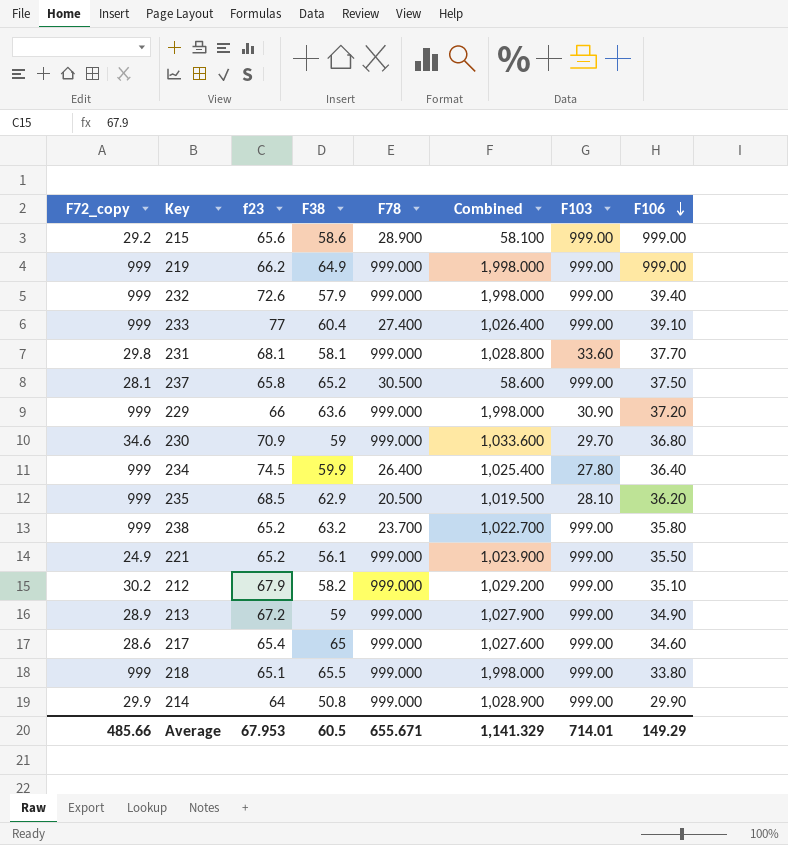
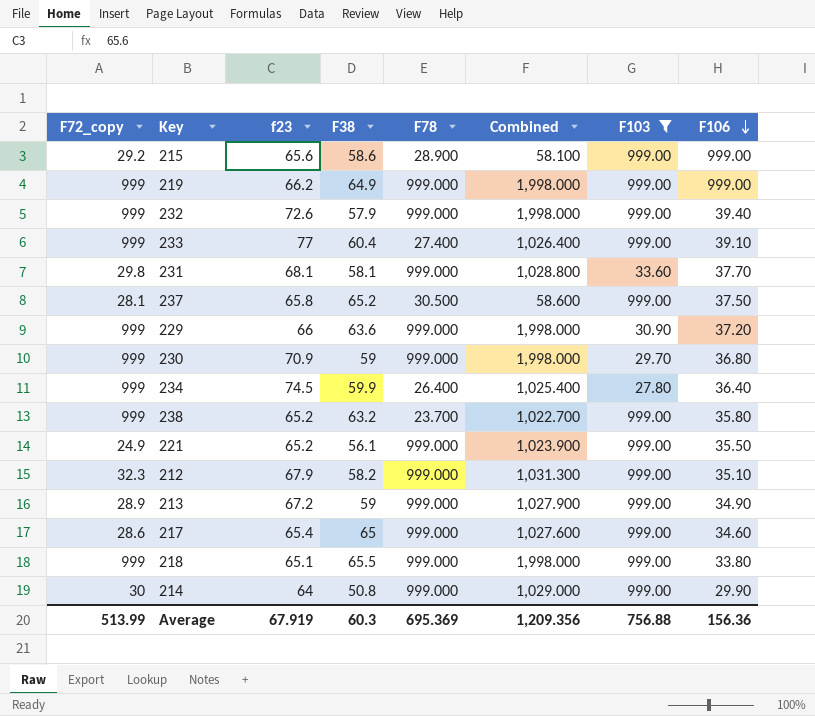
filter: none -> F103 != 28.10
230 | F72_copy: 34.6 -> 999
230 | Combined: 1,033.600 -> 1,998.000
212 | F72_copy: 30.2 -> 32.3
212 | Combined: 1,029.200 -> 1,031.300
214 | F72_copy: 29.9 -> 30
214 | Combined: 1,028.900 -> 1,029.000
Average | F72_copy: 485.66 -> 513.99
Average | f23: 67.953 -> 67.919
Average | F38: 60.5 -> 60.3
Average | F78: 655.671 -> 695.369
Average | Combined: 1,141.329 -> 1,209.356
Average | F103: 714.01 -> 756.88
Average | F106: 149.29 -> 156.36

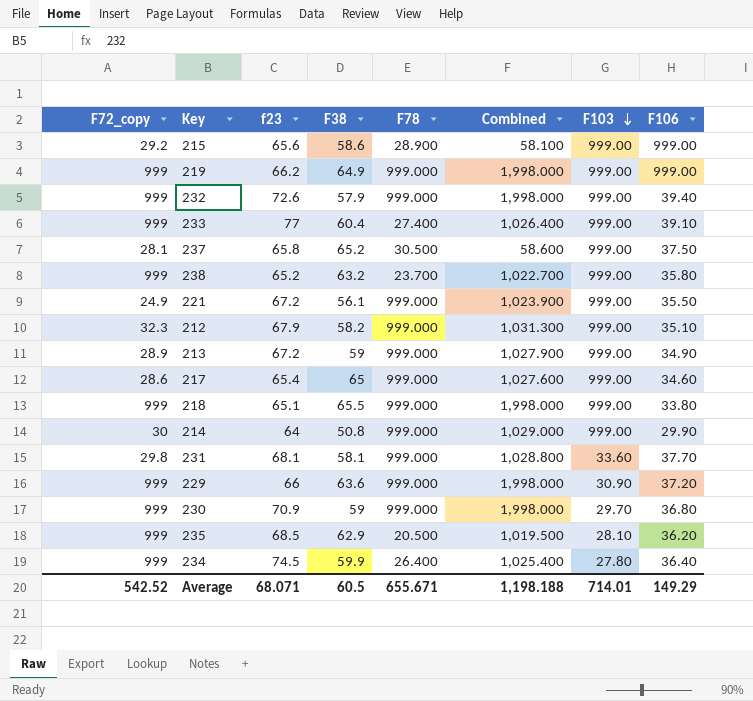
filter: F103 != 28.10 -> none
row order: F106 descending -> F103 descending
221 | f23: 65.2 -> 67.2
Average | F72_copy: 513.99 -> 542.52
Average | f23: 67.919 -> 68.071
Average | F38: 60.3 -> 60.5
Average | F78: 695.369 -> 655.671
Average | Combined: 1,209.356 -> 1,198.188
Average | F103: 756.88 -> 714.01
Average | F106: 156.36 -> 149.29

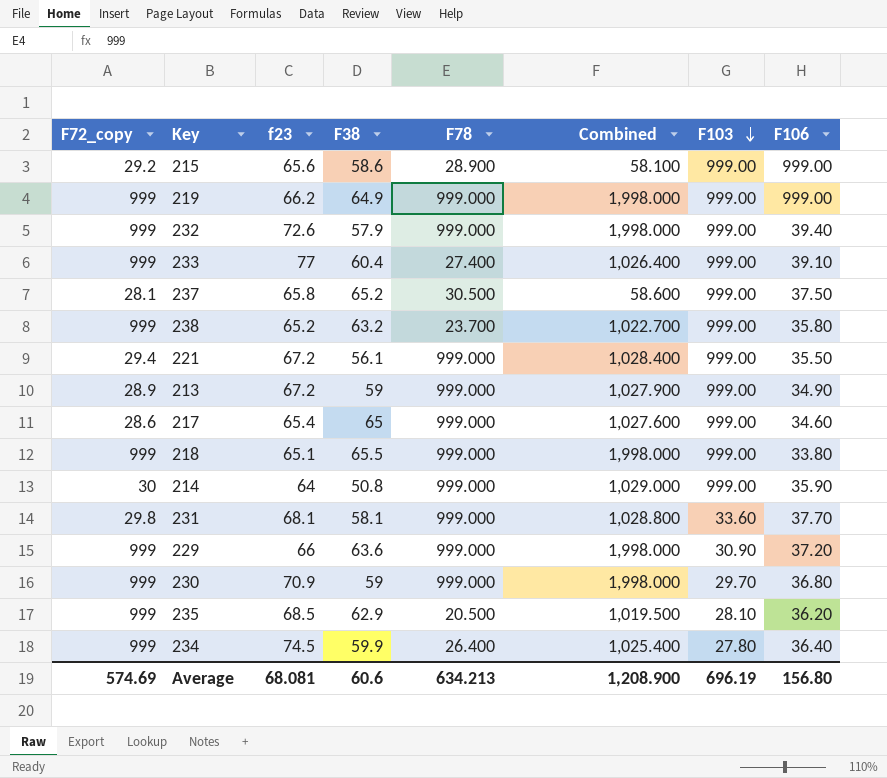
row 212: 32.3 | 67.9 | 58.2 | 999.000 | 1,031.300 | 999.00 | 35.10 -> none
221 | F72_copy: 24.9 -> 29.4
221 | Combined: 1,023.900 -> 1,028.400
214 | F106: 29.90 -> 35.90
Average | F72_copy: 542.52 -> 574.69
Average | f23: 68.071 -> 68.081
Average | F38: 60.5 -> 60.6
Average | F78: 655.671 -> 634.213
Average | Combined: 1,198.188 -> 1,208.900
Average | F103: 714.01 -> 696.19
Average | F106: 149.29 -> 156.80

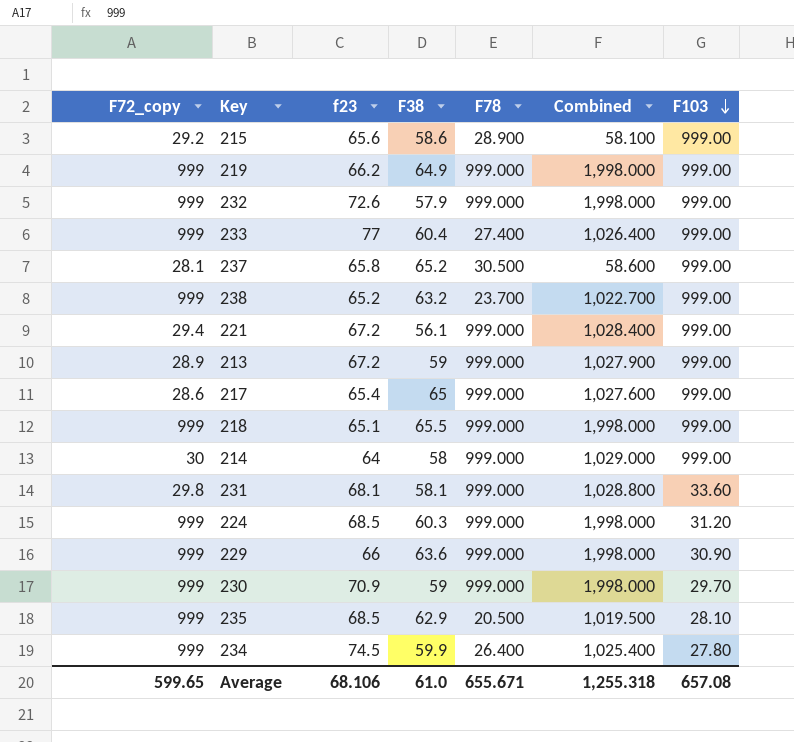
column F106 | position: 8 -> none
214 | F38: 50.8 -> 58
row 224: none -> 999 | 68.5 | 60.3 | 999.000 | 1,998.000 | 31.20
Average | F72_copy: 574.69 -> 599.65
Average | f23: 68.081 -> 68.106
Average | F38: 60.6 -> 61.0
Average | F78: 634.213 -> 655.671
Average | Combined: 1,208.900 -> 1,255.318
Average | F103: 696.19 -> 657.08

